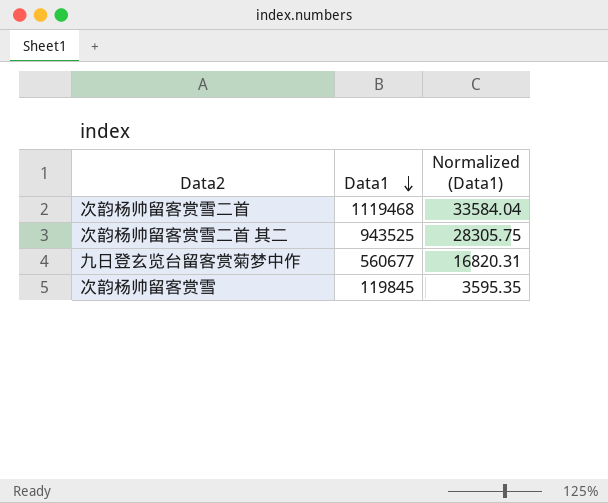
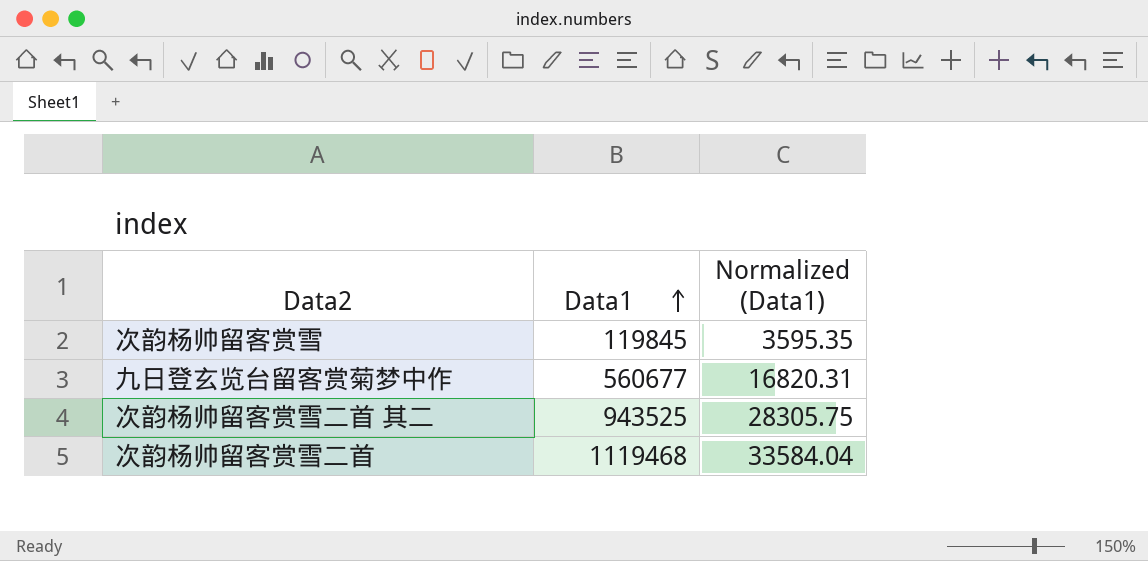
row order: Data1 descending -> Data1 ascending

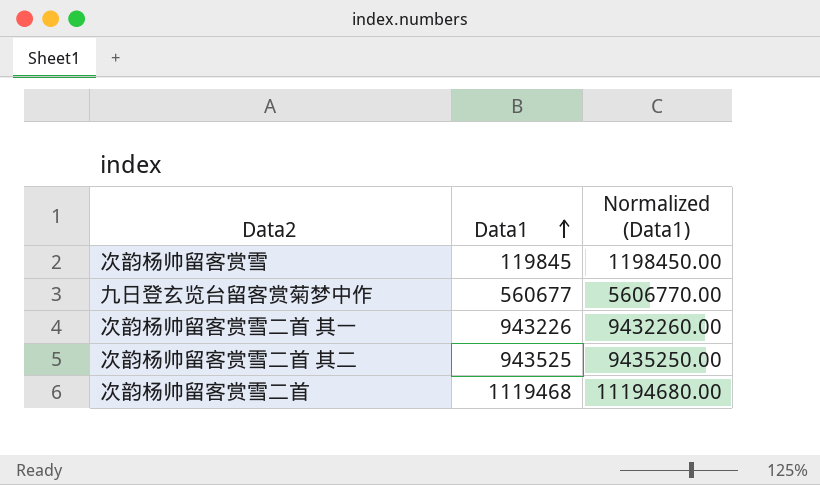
column Normalized (Data1) | formula: [Data1] * 0.03 -> [Data1] * 10
row 次韵杨帅留客赏雪二首 其一: none -> 943226 | 9432260.00

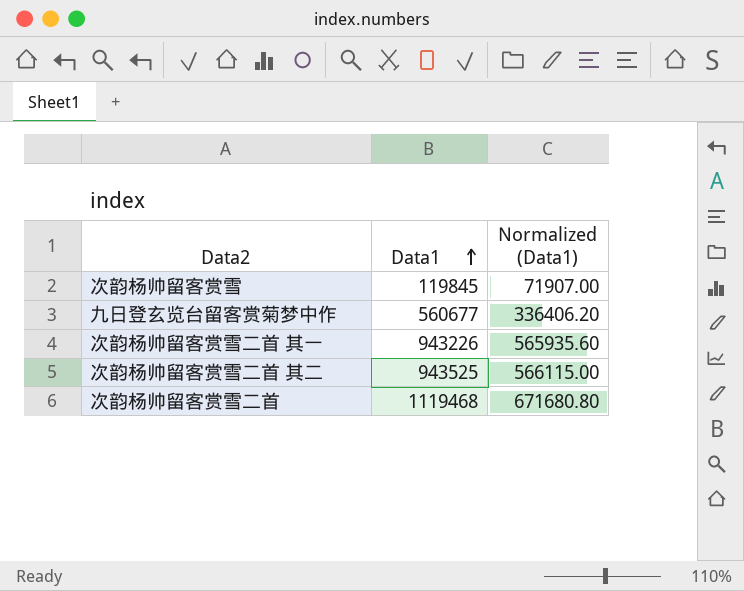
column Normalized (Data1) | formula: [Data1] * 10 -> [Data1] * 0.6

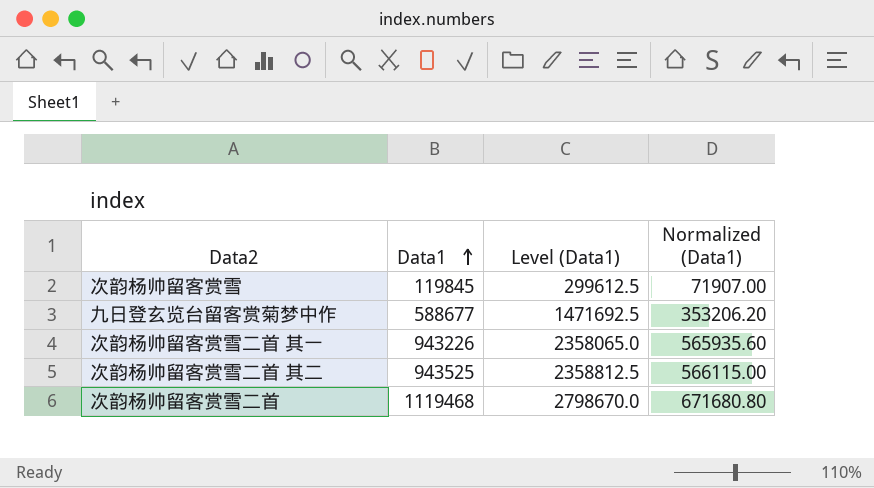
column Level (Data1) | formula: none -> [Data1] * 2.5
九日登玄览台留客赏菊梦中作 | Data1: 560677 -> 588677
九日登玄览台留客赏菊梦中作 | Normalized (Data1): 336406.20 -> 353206.20

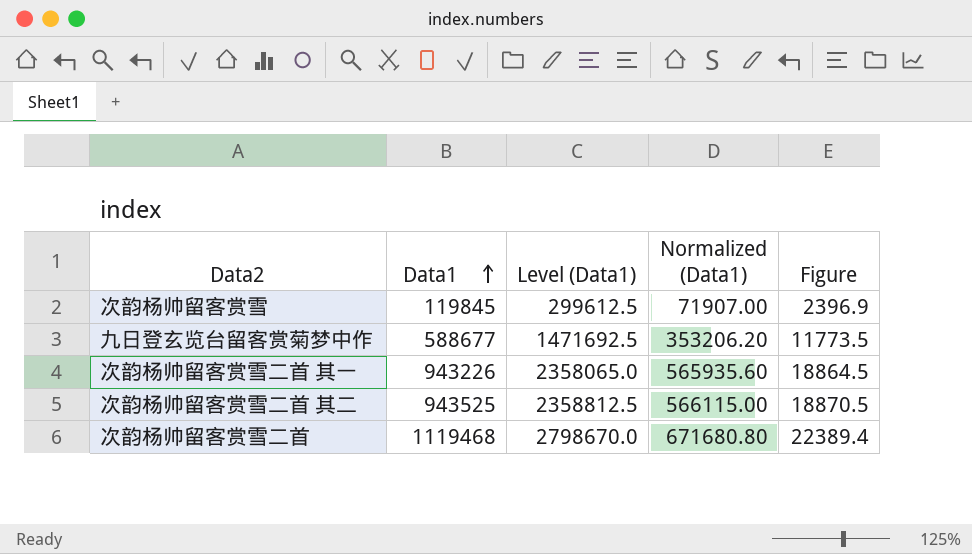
column Figure | formula: none -> [Data1] * 0.02

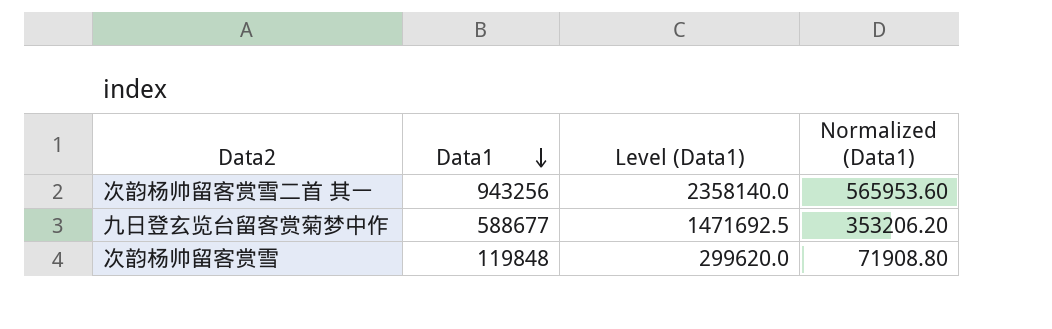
row order: Data1 ascending -> Data1 descending
column Figure | formula: [Data1] * 0.02 -> none
row 次韵杨帅留客赏雪二首 其二: 943525 | 2358812.5 | 566115.00 | 18870.5 -> none
row 次韵杨帅留客赏雪二首: 1119468 | 2798670.0 | 671680.80 | 22389.4 -> none
次韵杨帅留客赏雪二首 其一 | Data1: 943226 -> 943256
次韵杨帅留客赏雪二首 其一 | Level (Data1): 2358065.0 -> 2358140.0
次韵杨帅留客赏雪二首 其一 | Normalized (Data1): 565935.60 -> 565953.60
次韵杨帅留客赏雪 | Data1: 119845 -> 119848
次韵杨帅留客赏雪 | Level (Data1): 299612.5 -> 299620.0
次韵杨帅留客赏雪 | Normalized (Data1): 71907.00 -> 71908.80

